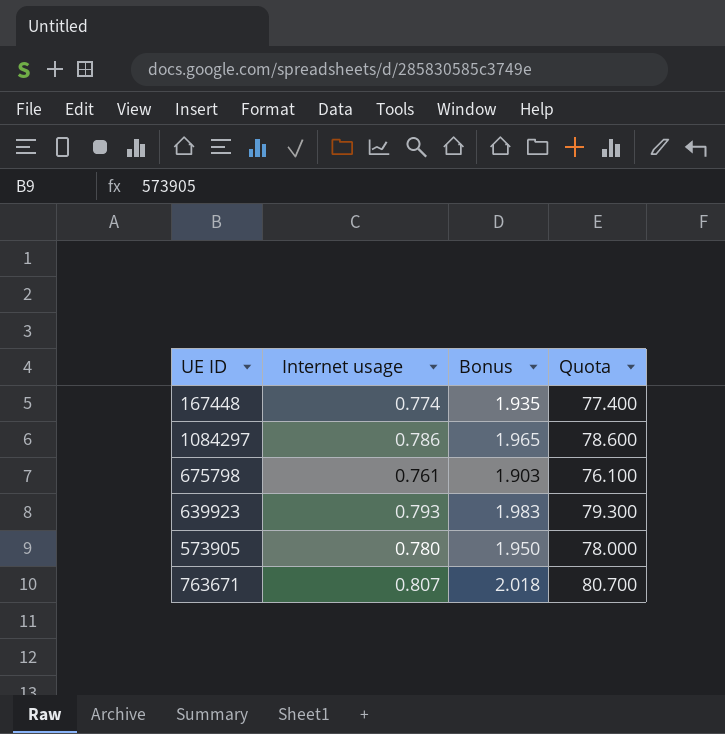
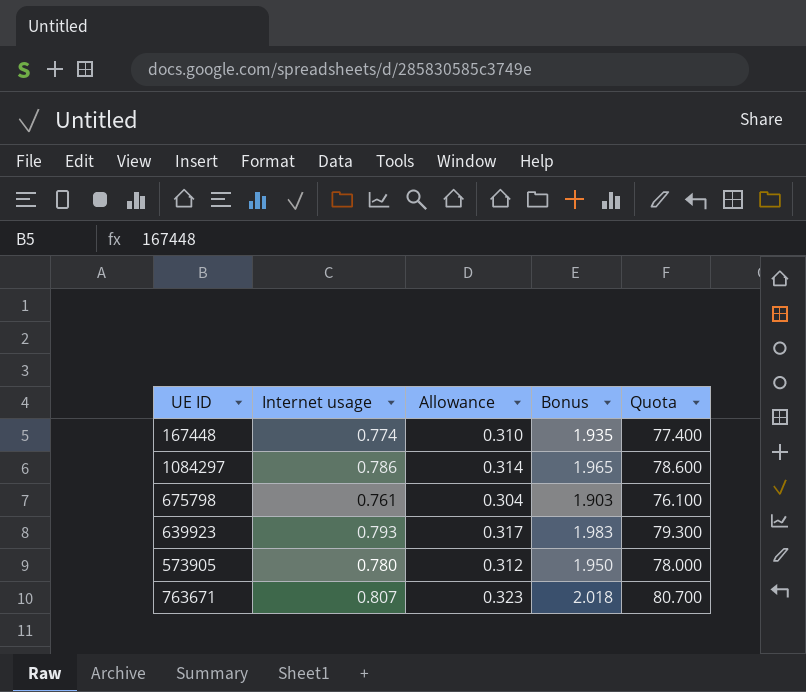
column Allowance | formula: none -> [Internet usage] * 0.4

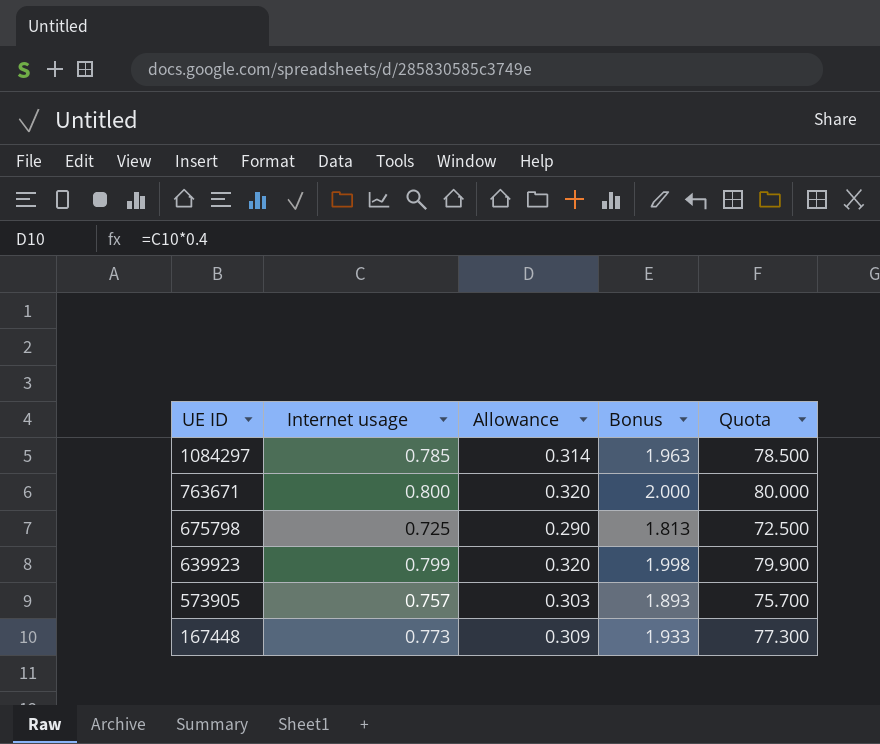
row order: none -> UE ID descending
1084297 | Internet usage: 0.786 -> 0.785
1084297 | Bonus: 1.965 -> 1.963
1084297 | Quota: 78.600 -> 78.500
763671 | Internet usage: 0.807 -> 0.800
763671 | Allowance: 0.323 -> 0.320
763671 | Bonus: 2.018 -> 2.000
763671 | Quota: 80.700 -> 80.000
675798 | Internet usage: 0.761 -> 0.725
675798 | Allowance: 0.304 -> 0.290
675798 | Bonus: 1.903 -> 1.813
675798 | Quota: 76.100 -> 72.500
639923 | Internet usage: 0.793 -> 0.799
639923 | Allowance: 0.317 -> 0.320
639923 | Bonus: 1.983 -> 1.998
639923 | Quota: 79.300 -> 79.900
573905 | Internet usage: 0.780 -> 0.757
573905 | Allowance: 0.312 -> 0.303
573905 | Bonus: 1.950 -> 1.893
573905 | Quota: 78.000 -> 75.700
167448 | Internet usage: 0.774 -> 0.773
167448 | Allowance: 0.310 -> 0.309
167448 | Bonus: 1.935 -> 1.933
167448 | Quota: 77.400 -> 77.300

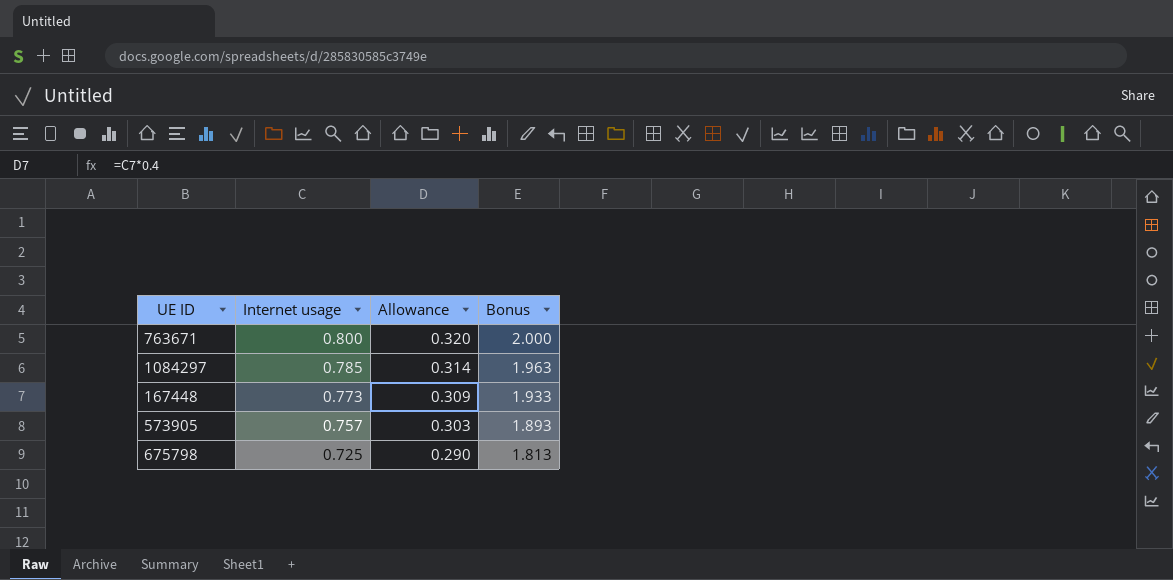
row order: UE ID descending -> Internet usage descending
column Quota | formula: [Internet usage] * 100 -> none
row 639923: 0.799 | 0.320 | 1.998 | 79.900 -> none

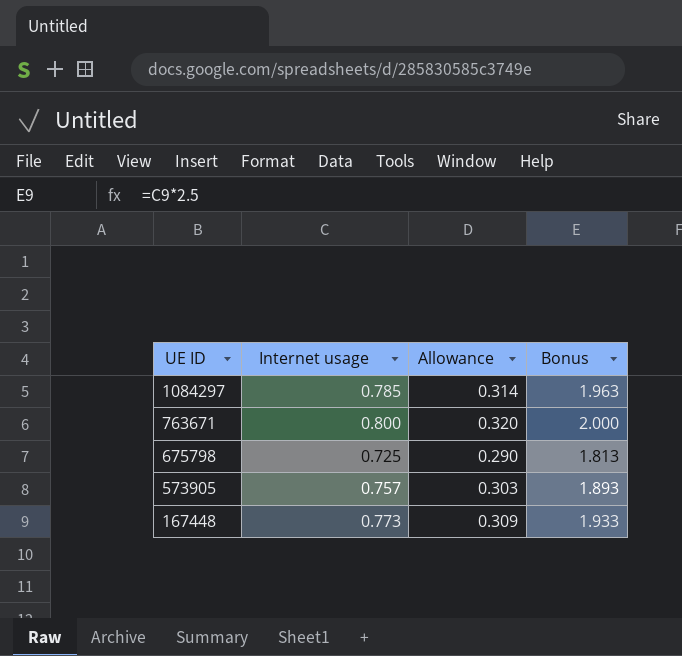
row order: Internet usage descending -> UE ID descending

